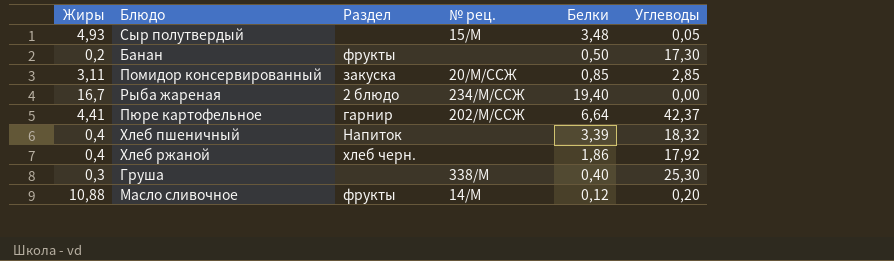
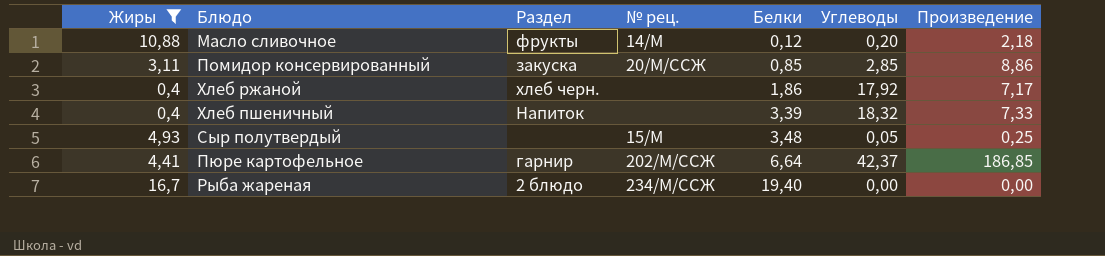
filter: none -> Жиры >= 0,4
row order: none -> Белки ascending
column Произведение | formula: none -> [Жиры] * [Углеводы]

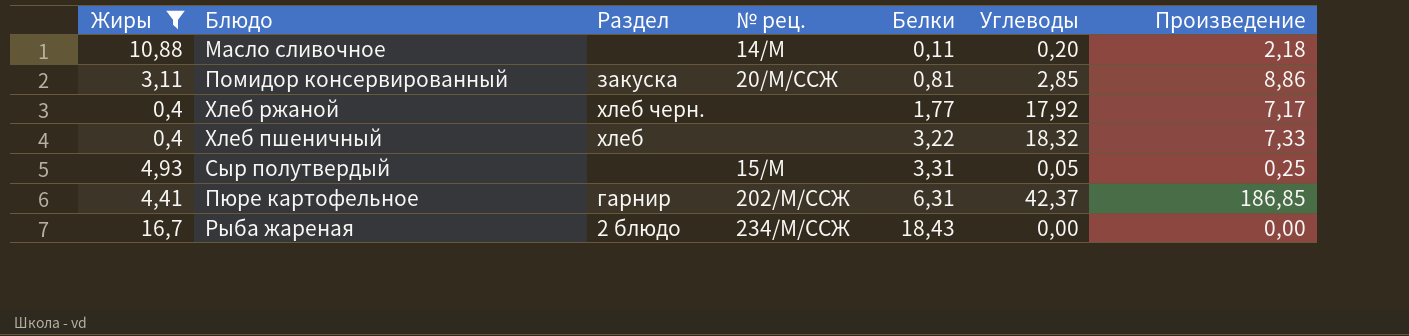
Масло сливочное | Раздел: фрукты -> none
Масло сливочное | Белки: 0,12 -> 0,11
Помидор консервированный | Белки: 0,85 -> 0,81
Хлеб ржаной | Белки: 1,86 -> 1,77
Хлеб пшеничный | Раздел: Напиток -> хлеб
Хлеб пшеничный | Белки: 3,39 -> 3,22
Сыр полутвердый | Белки: 3,48 -> 3,31
Пюре картофельное | Белки: 6,64 -> 6,31
Рыба жареная | Белки: 19,40 -> 18,43

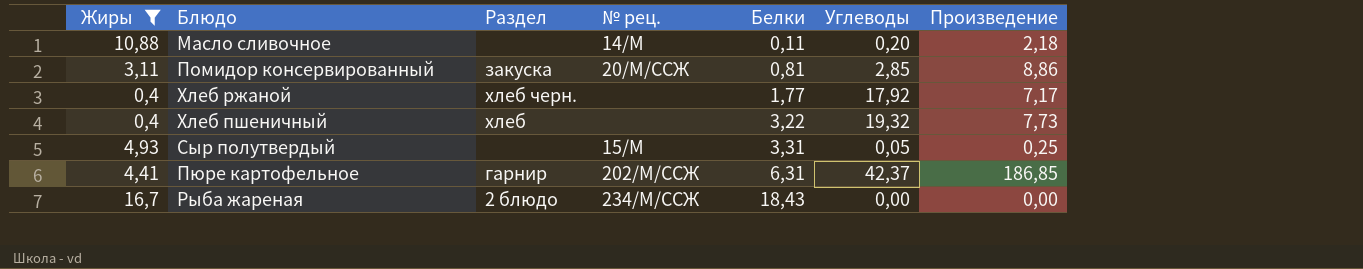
Хлеб пшеничный | Углеводы: 18,32 -> 19,32
Хлеб пшеничный | Произведение: 7,33 -> 7,73

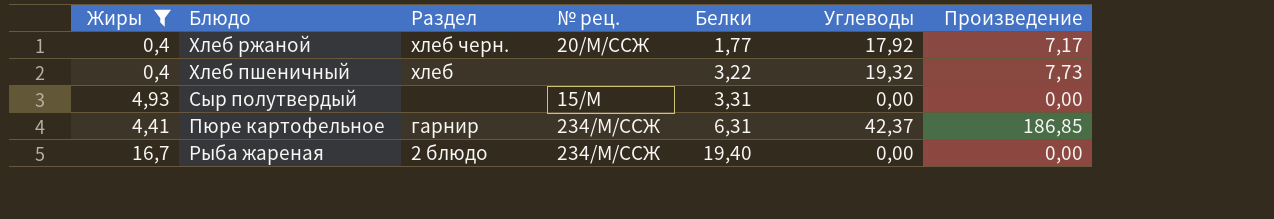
row Масло сливочное: 10,88 | none | 14/М | 0,11 | 0,20 | 2,18 -> none
row Помидор консервированный: 3,11 | закуска | 20/М/ССЖ | 0,81 | 2,85 | 8,86 -> none
Хлеб ржаной | № рец.: none -> 20/М/ССЖ
Сыр полутвердый | Углеводы: 0,05 -> 0,00
Сыр полутвердый | Произведение: 0,25 -> 0,00
Пюре картофельное | № рец.: 202/М/ССЖ -> 234/М/ССЖ
Рыба жареная | Белки: 18,43 -> 19,40

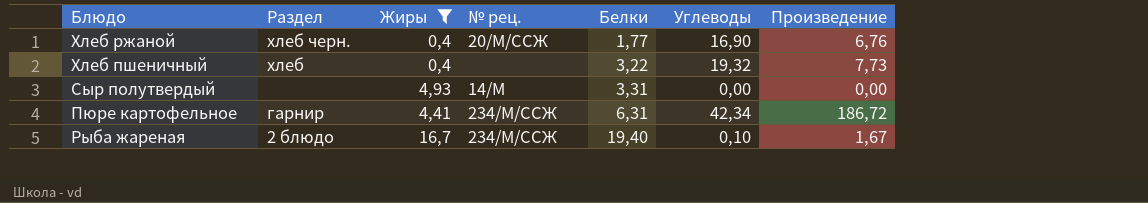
column Жиры | position: 1 -> 3
Хлеб ржаной | Углеводы: 17,92 -> 16,90
Хлеб ржаной | Произведение: 7,17 -> 6,76
Сыр полутвердый | № рец.: 15/М -> 14/М
Пюре картофельное | Углеводы: 42,37 -> 42,34
Пюре картофельное | Произведение: 186,85 -> 186,72
Рыба жареная | Углеводы: 0,00 -> 0,10
Рыба жареная | Произведение: 0,00 -> 1,67

